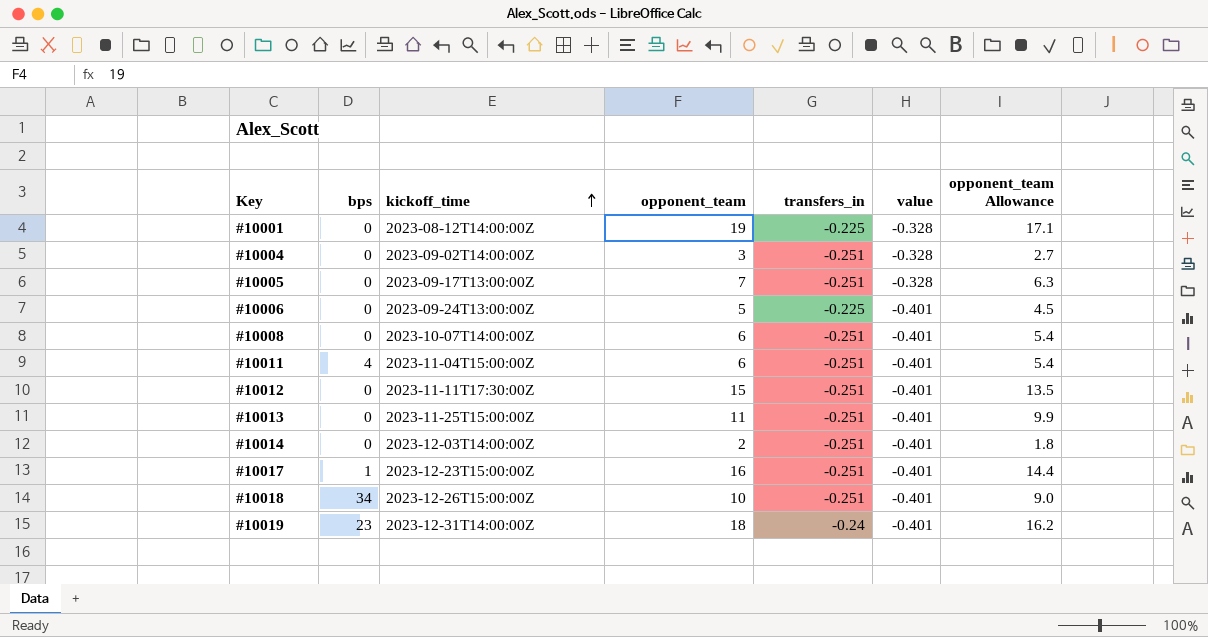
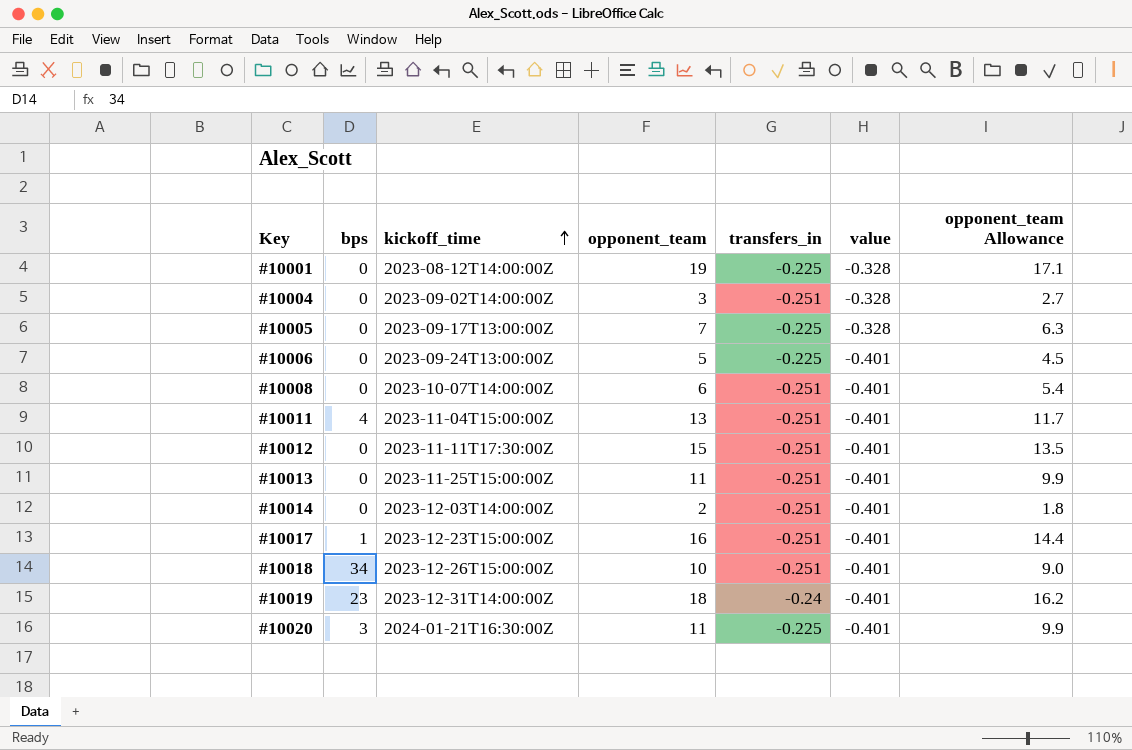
#10005 | transfers_in: -0.251 -> -0.225
#10011 | opponent_team: 6 -> 13
#10011 | opponent_team Allowance: 5.4 -> 11.7
row #10020: none -> 3 | 2024-01-21T16:30:00Z | 11 | -0.225 | -0.401 | 9.9

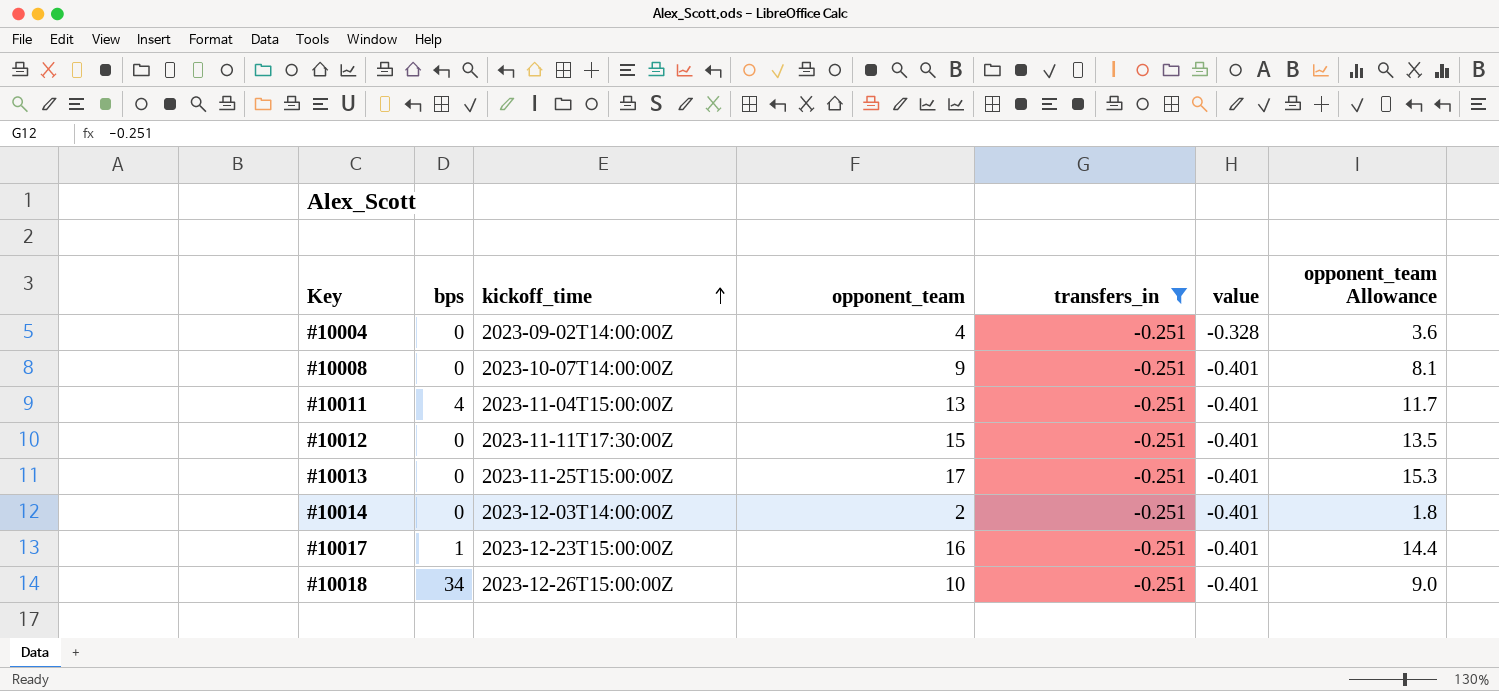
filter: none -> transfers_in = -0.251
#10004 | opponent_team: 3 -> 4
#10004 | opponent_team Allowance: 2.7 -> 3.6
#10008 | opponent_team: 6 -> 9
#10008 | opponent_team Allowance: 5.4 -> 8.1
#10013 | opponent_team: 11 -> 17
#10013 | opponent_team Allowance: 9.9 -> 15.3

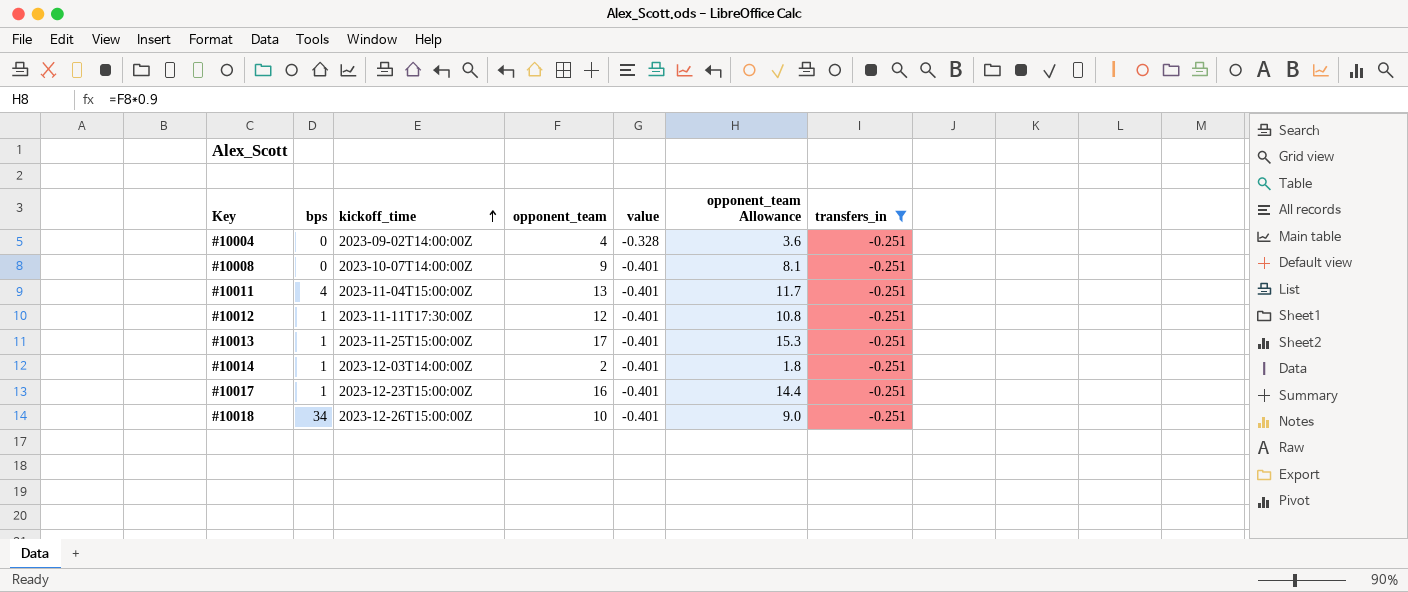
column transfers_in | position: 5 -> 7
#10012 | bps: 0 -> 1
#10012 | opponent_team: 15 -> 12
#10012 | opponent_team Allowance: 13.5 -> 10.8
#10013 | bps: 0 -> 1
#10014 | bps: 0 -> 1

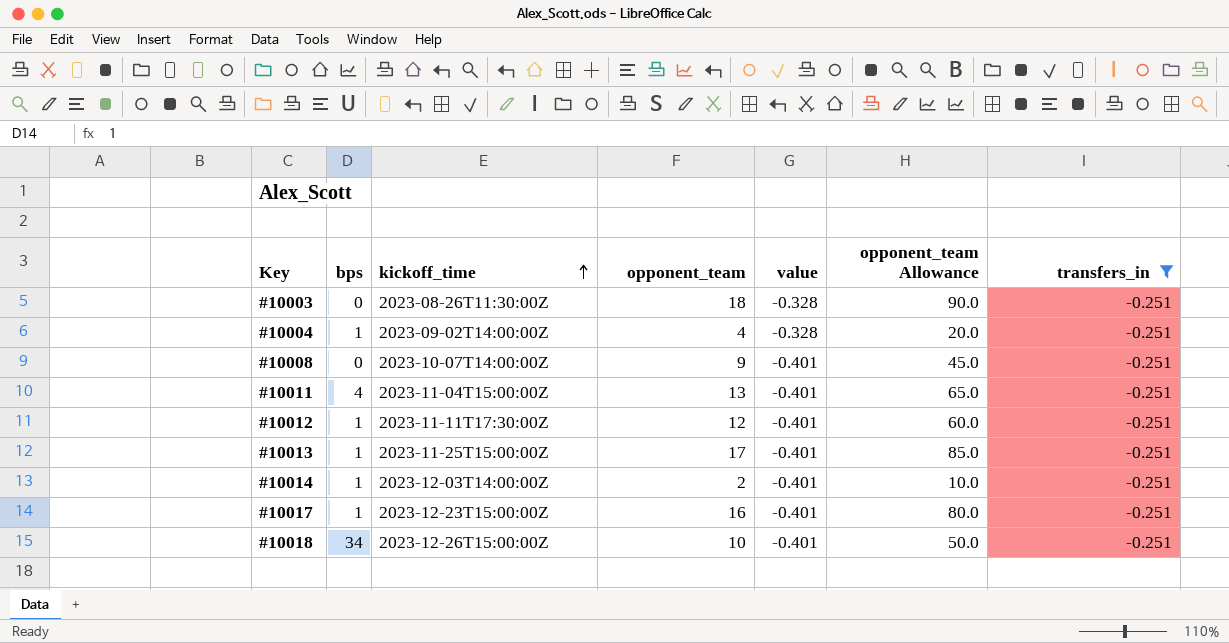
column opponent_team Allowance | formula: [opponent_team] * 0.9 -> [opponent_team] * 5
row #10003: none -> 0 | 2023-08-26T11:30:00Z | 18 | -0.328 | 90.0 | -0.251
#10004 | bps: 0 -> 1

